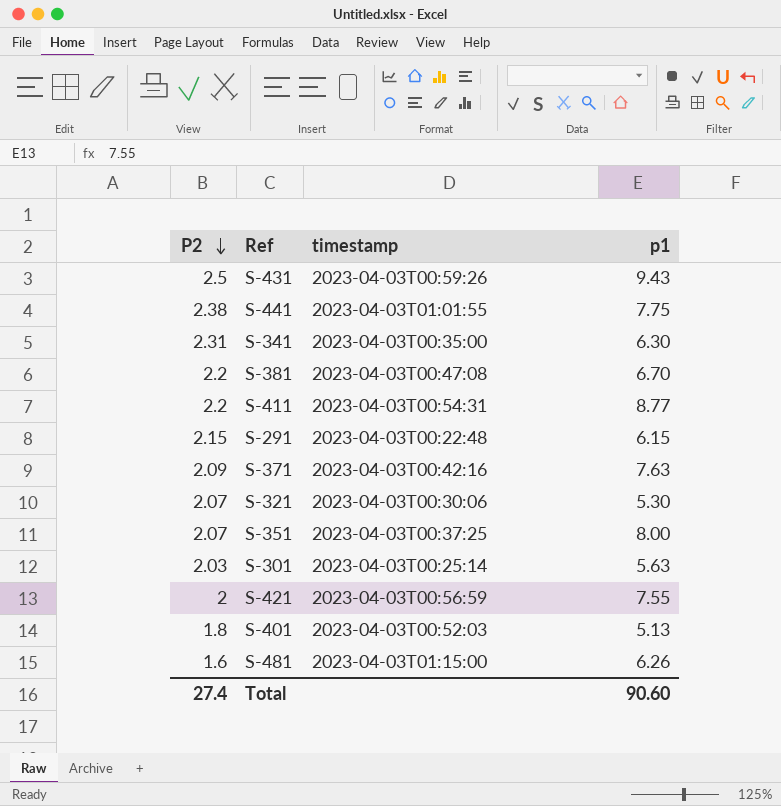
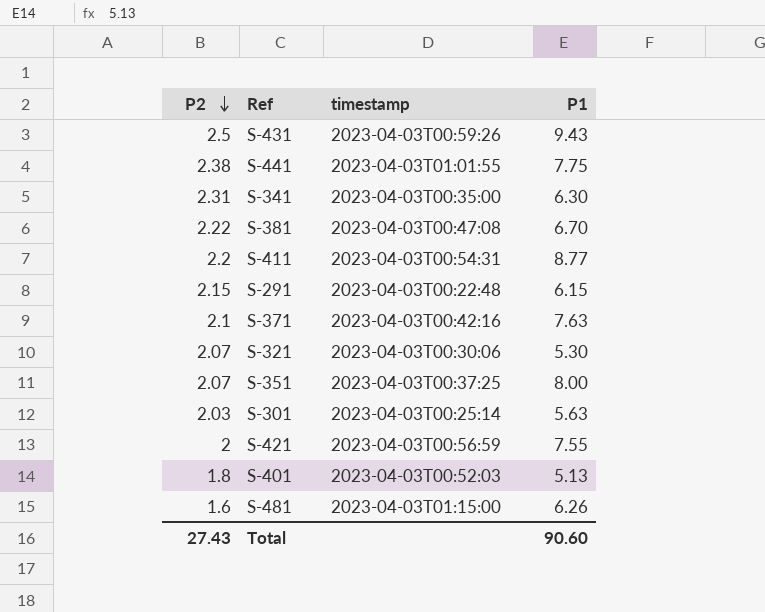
column name: p1 -> P1
S-381 | P2: 2.2 -> 2.22
S-371 | P2: 2.09 -> 2.1
Total | P2: 27.4 -> 27.43

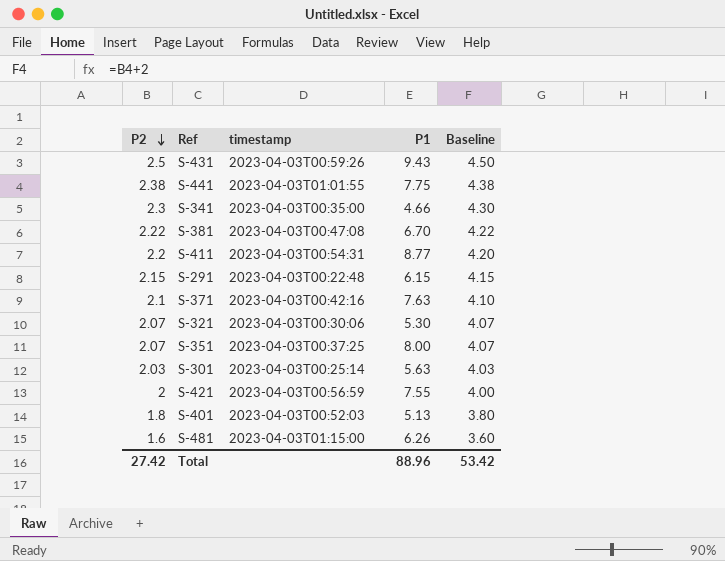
column Baseline | formula: none -> [P2] + 2
S-341 | P2: 2.31 -> 2.3
S-341 | P1: 6.30 -> 4.66
Total | P2: 27.43 -> 27.42
Total | P1: 90.60 -> 88.96

